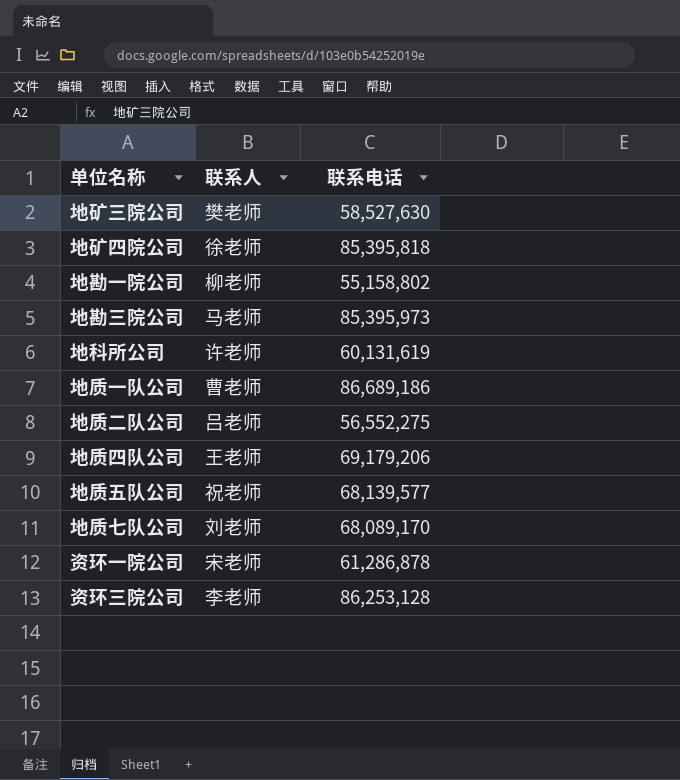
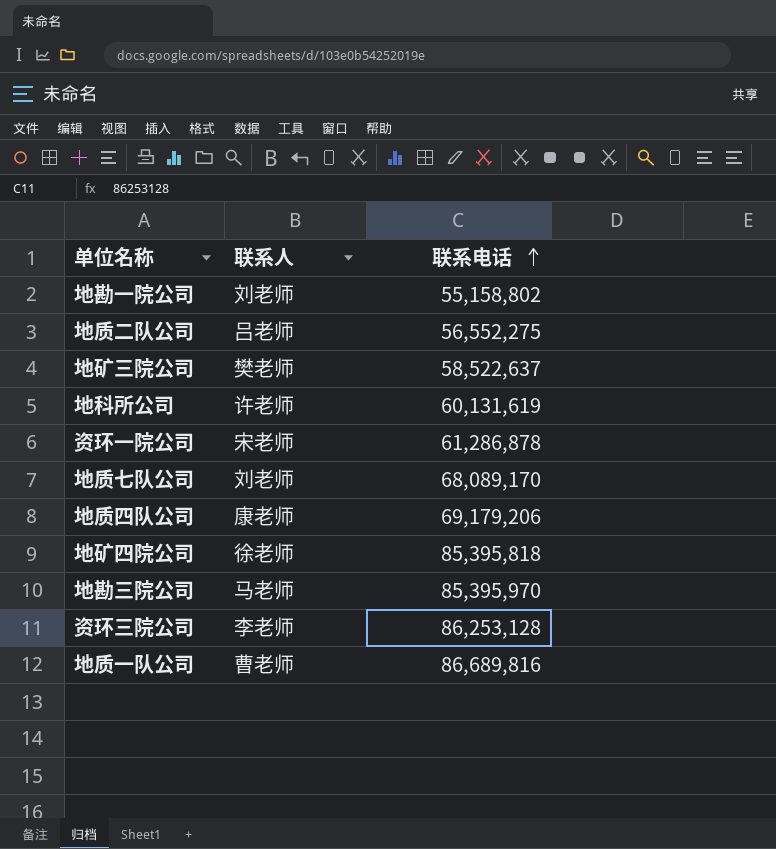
row order: none -> 联系电话 ascending
row 地质五队公司: 祝老师 | 68,139,577 -> none
地勘一院公司 | 联系人: 柳老师 -> 刘老师
地矿三院公司 | 联系电话: 58,527,630 -> 58,522,637
地质四队公司 | 联系人: 王老师 -> 康老师
地勘三院公司 | 联系电话: 85,395,973 -> 85,395,970
地质一队公司 | 联系电话: 86,689,186 -> 86,689,816

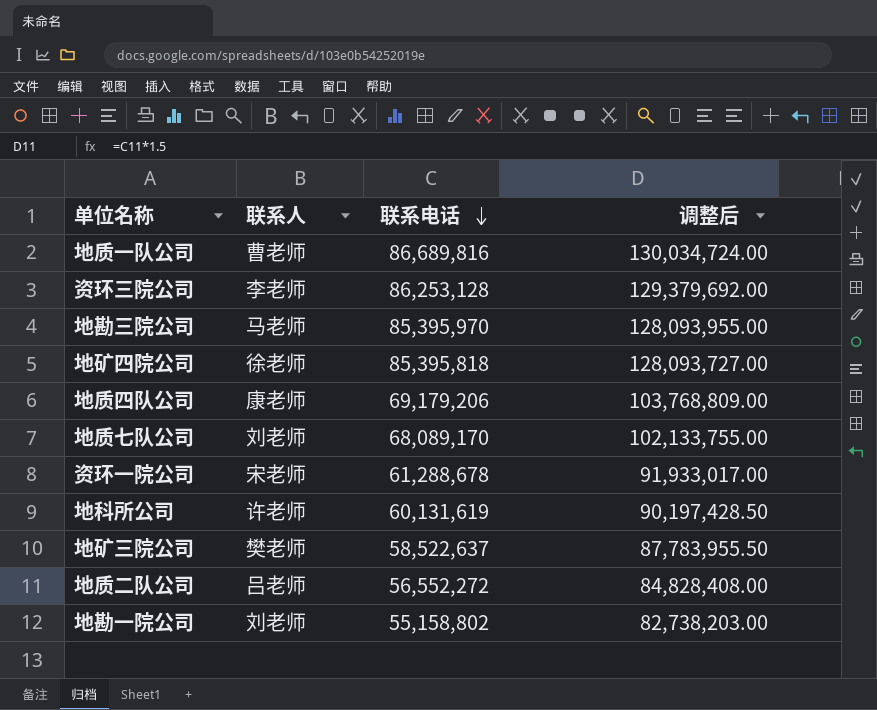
row order: 联系电话 ascending -> 联系电话 descending
column 调整后 | formula: none -> [联系电话] * 1.5
资环一院公司 | 联系电话: 61,286,878 -> 61,288,678
地质二队公司 | 联系电话: 56,552,275 -> 56,552,272

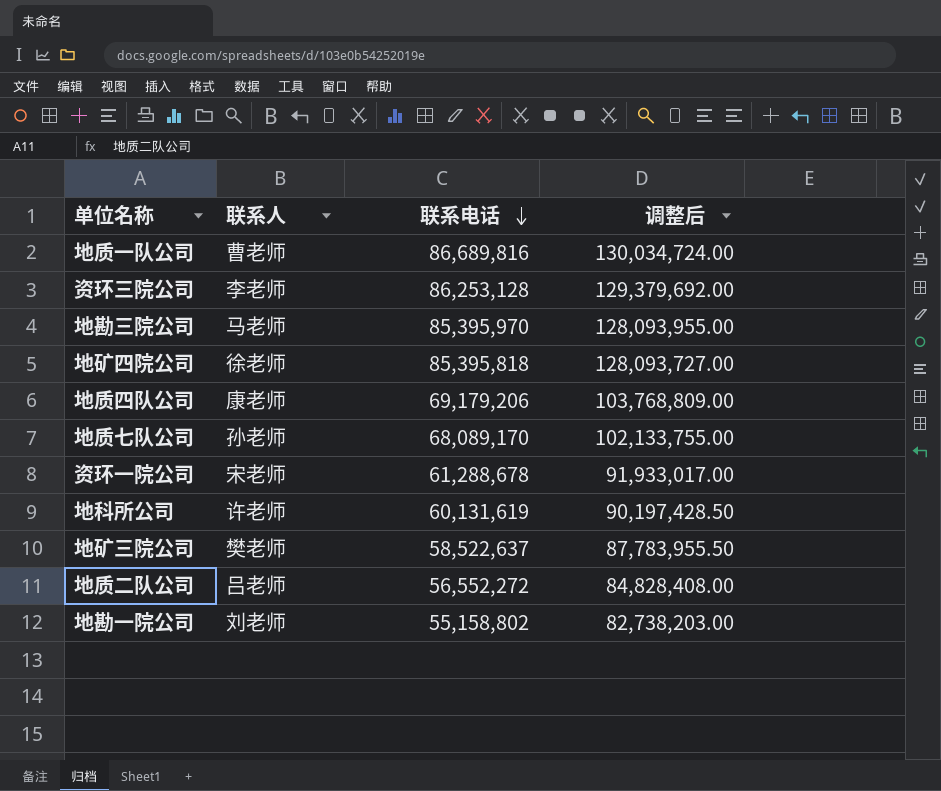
地质七队公司 | 联系人: 刘老师 -> 孙老师

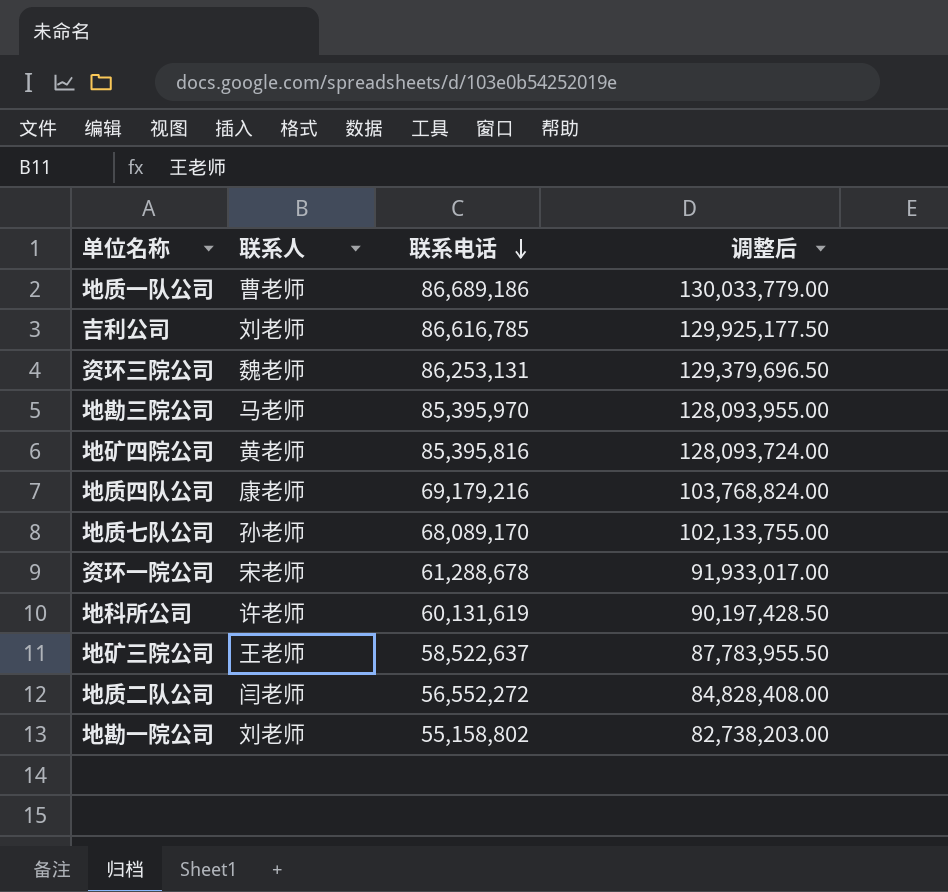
地质一队公司 | 联系电话: 86,689,816 -> 86,689,186
地质一队公司 | 调整后: 130,034,724.00 -> 130,033,779.00
row 吉利公司: none -> 刘老师 | 86,616,785 | 129,925,177.50
资环三院公司 | 联系人: 李老师 -> 魏老师
资环三院公司 | 联系电话: 86,253,128 -> 86,253,131
资环三院公司 | 调整后: 129,379,692.00 -> 129,379,696.50
地矿四院公司 | 联系人: 徐老师 -> 黄老师
地矿四院公司 | 联系电话: 85,395,818 -> 85,395,816
地矿四院公司 | 调整后: 128,093,727.00 -> 128,093,724.00
地质四队公司 | 联系电话: 69,179,206 -> 69,179,216
地质四队公司 | 调整后: 103,768,809.00 -> 103,768,824.00
地矿三院公司 | 联系人: 樊老师 -> 王老师
地质二队公司 | 联系人: 吕老师 -> 闫老师

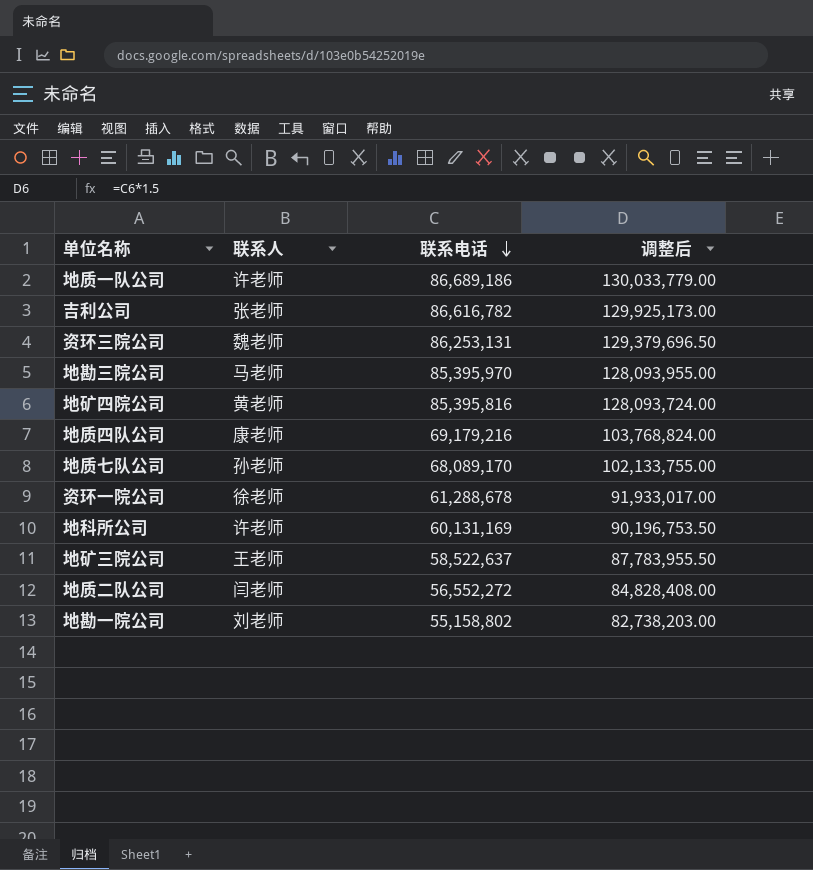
地质一队公司 | 联系人: 曹老师 -> 许老师
吉利公司 | 联系人: 刘老师 -> 张老师
吉利公司 | 联系电话: 86,616,785 -> 86,616,782
吉利公司 | 调整后: 129,925,177.50 -> 129,925,173.00
资环一院公司 | 联系人: 宋老师 -> 徐老师
地科所公司 | 联系电话: 60,131,619 -> 60,131,169
地科所公司 | 调整后: 90,197,428.50 -> 90,196,753.50

